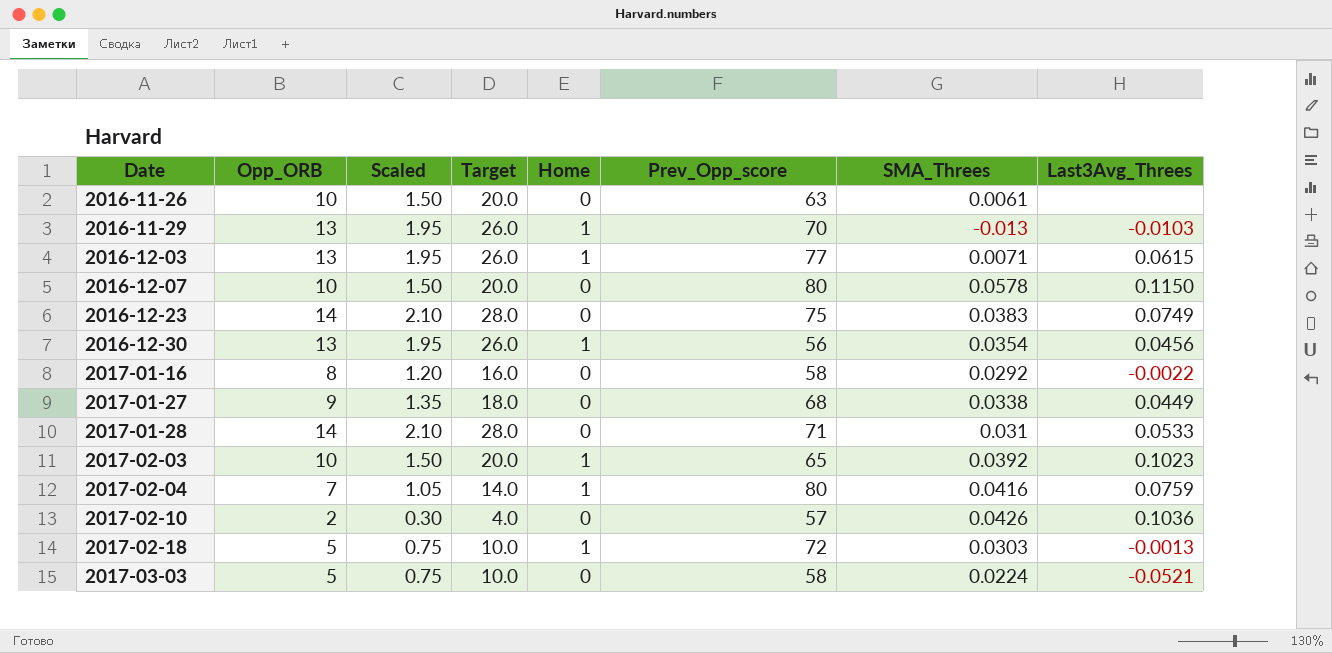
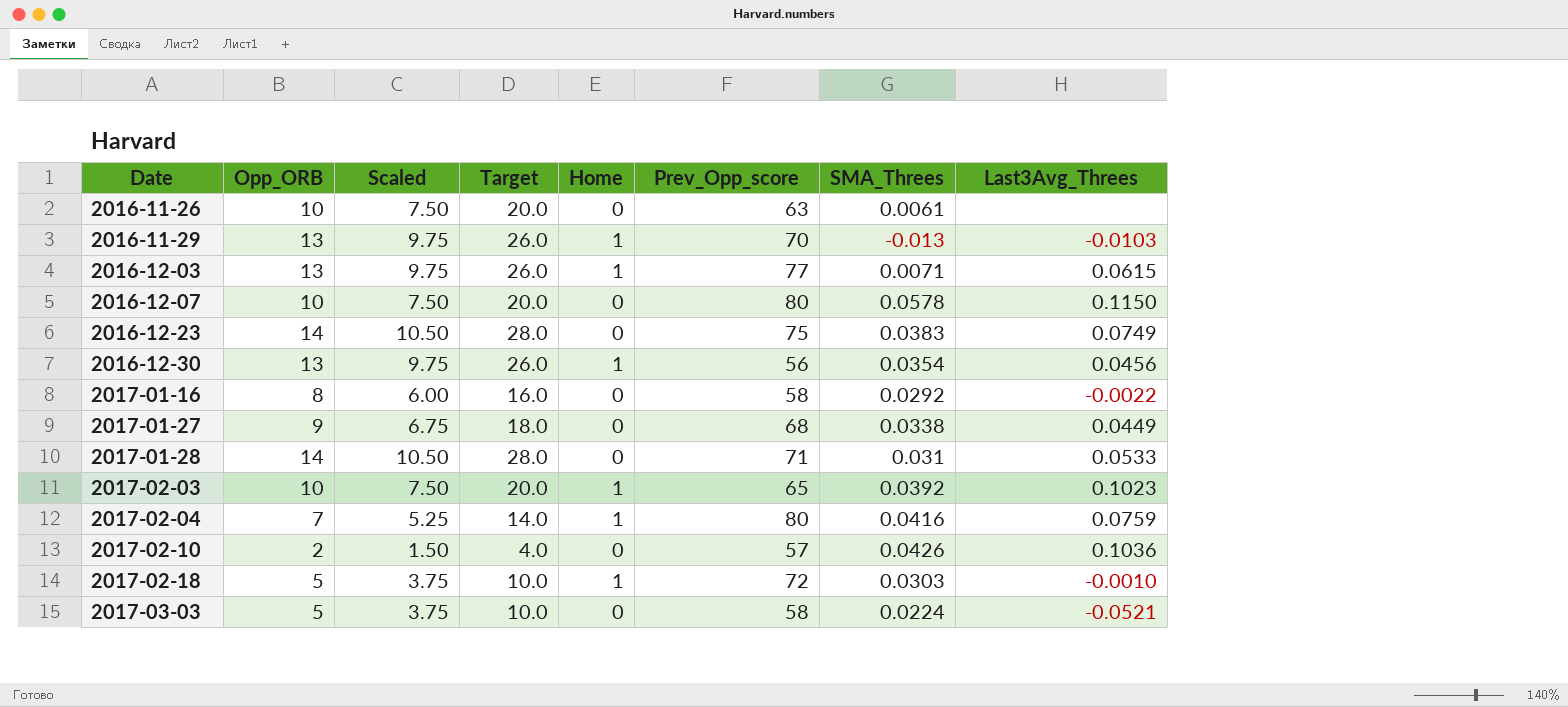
column Scaled | formula: [Opp_ORB] * 0.15 -> [Opp_ORB] * 0.75
2017-02-18 | Last3Avg_Threes: -0.0013 -> -0.0010

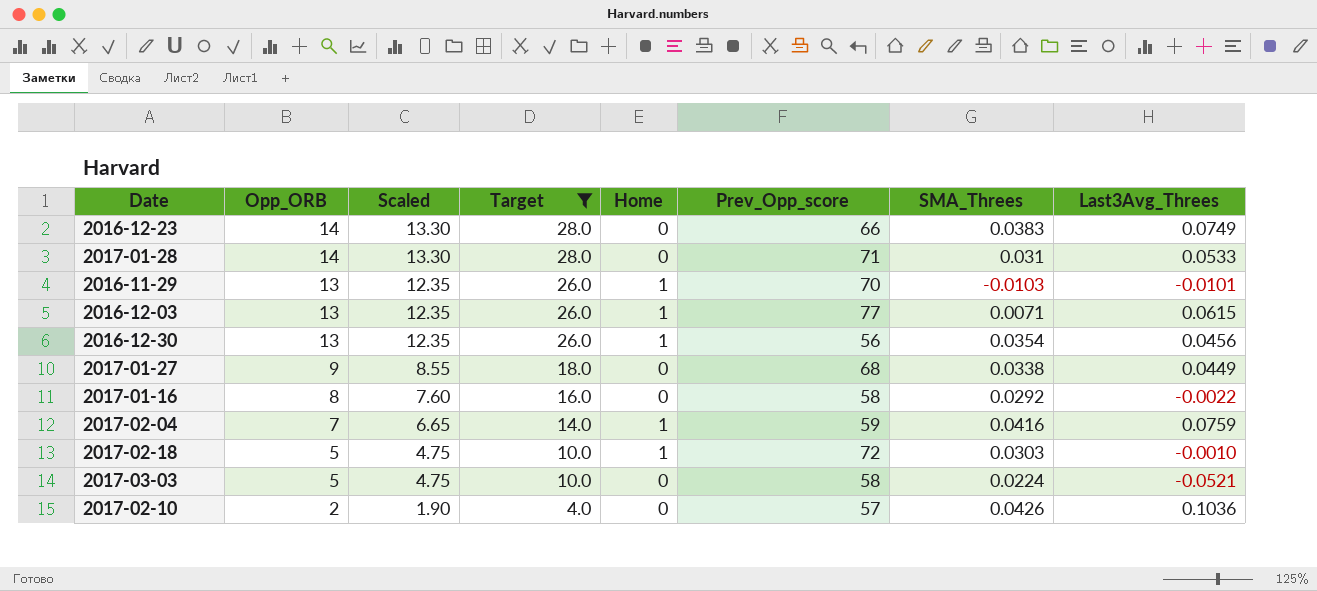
filter: none -> Target != 20.0
row order: Date ascending -> Opp_ORB descending
column Scaled | formula: [Opp_ORB] * 0.75 -> [Opp_ORB] * 0.95
2016-12-23 | Prev_Opp_score: 75 -> 66
2016-11-29 | SMA_Threes: -0.013 -> -0.0103
2016-11-29 | Last3Avg_Threes: -0.0103 -> -0.0101
2017-02-04 | Prev_Opp_score: 80 -> 59

